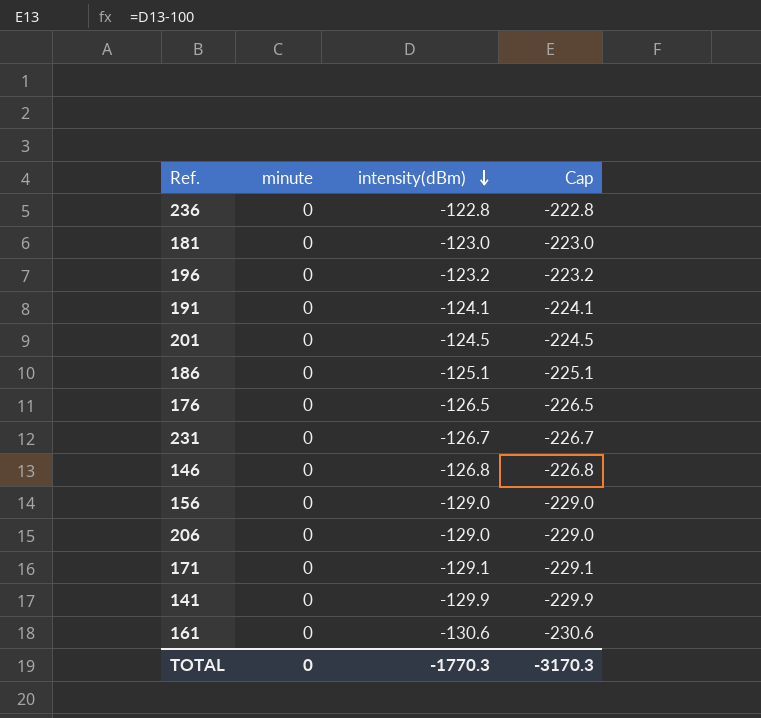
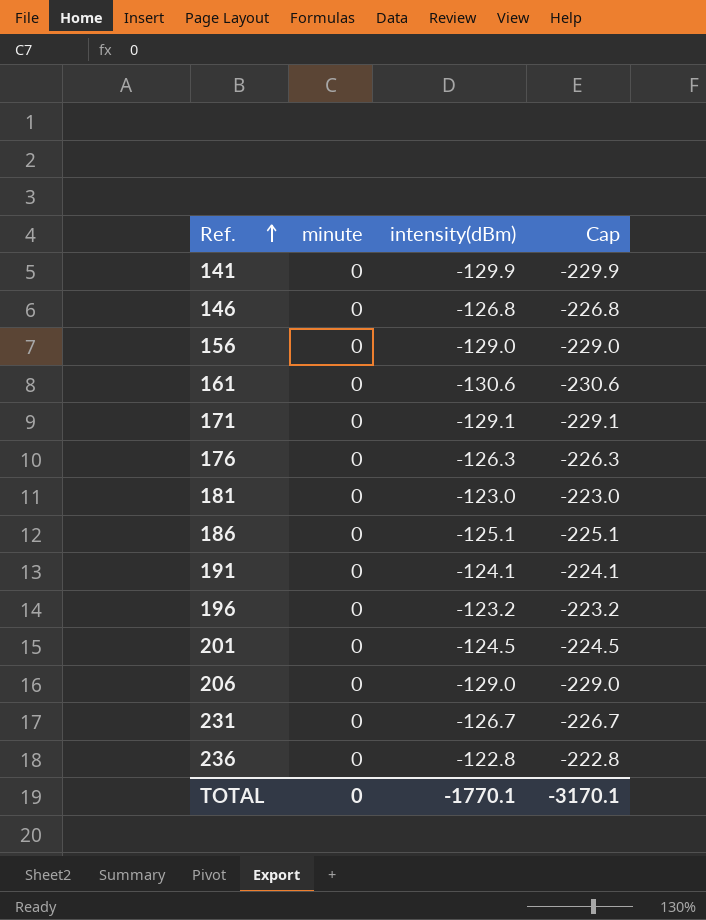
row order: intensity(dBm) descending -> Ref. ascending
176 | intensity(dBm): -126.5 -> -126.3
176 | Cap: -226.5 -> -226.3
TOTAL | intensity(dBm): -1770.3 -> -1770.1
TOTAL | Cap: -3170.3 -> -3170.1

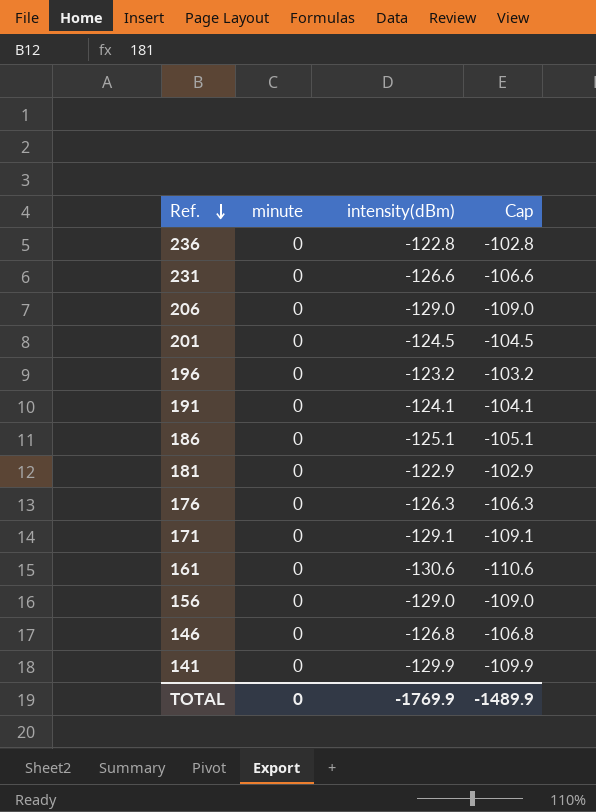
row order: Ref. ascending -> Ref. descending
column Cap | formula: [intensity(dBm)] - 100 -> [intensity(dBm)] + 20
231 | intensity(dBm): -126.7 -> -126.6
181 | intensity(dBm): -123.0 -> -122.9
TOTAL | intensity(dBm): -1770.1 -> -1769.9
TOTAL | Cap: -3170.1 -> -1489.9

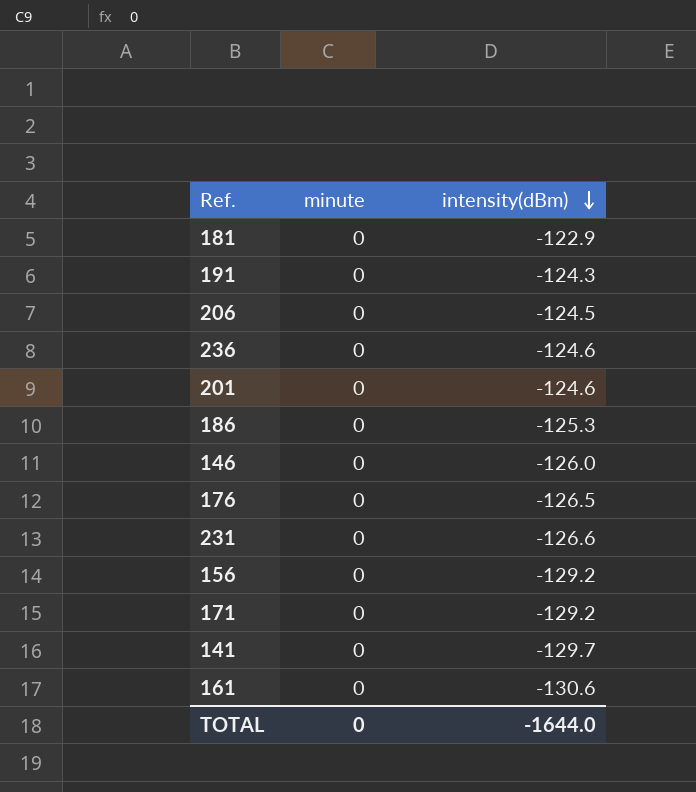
row order: Ref. descending -> intensity(dBm) descending
column Cap | formula: [intensity(dBm)] + 20 -> none
row 196: 0 | -123.2 | -103.2 -> none
191 | intensity(dBm): -124.1 -> -124.3
206 | intensity(dBm): -129.0 -> -124.5
236 | intensity(dBm): -122.8 -> -124.6
201 | intensity(dBm): -124.5 -> -124.6
186 | intensity(dBm): -125.1 -> -125.3
146 | intensity(dBm): -126.8 -> -126.0
176 | intensity(dBm): -126.3 -> -126.5
156 | intensity(dBm): -129.0 -> -129.2
171 | intensity(dBm): -129.1 -> -129.2
141 | intensity(dBm): -129.9 -> -129.7
TOTAL | intensity(dBm): -1769.9 -> -1644.0

